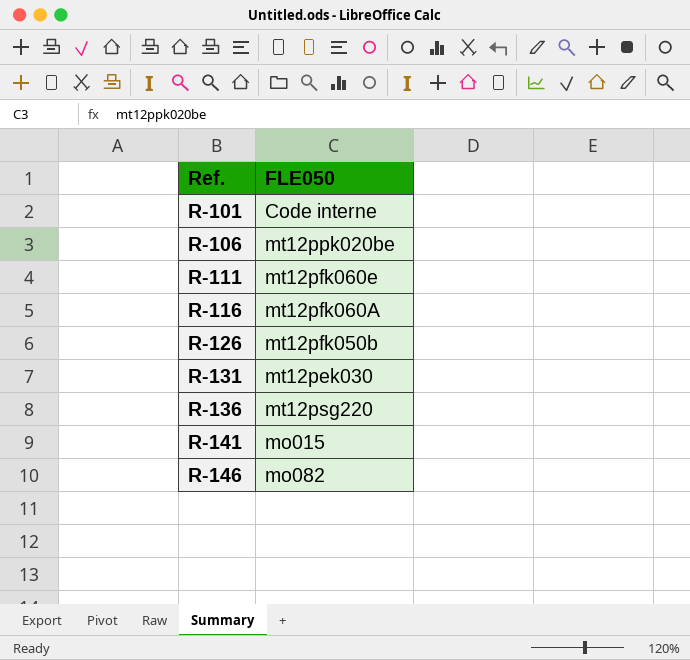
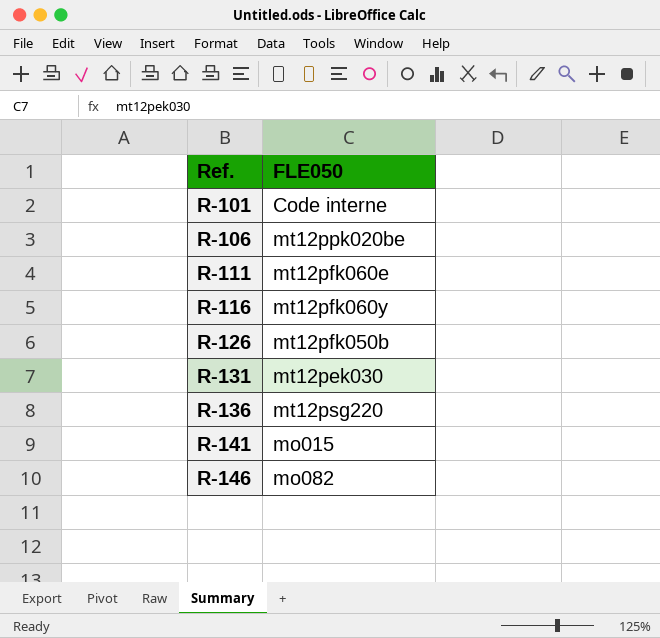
R-116 | FLE050: mt12pfk060A -> mt12pfk060y

